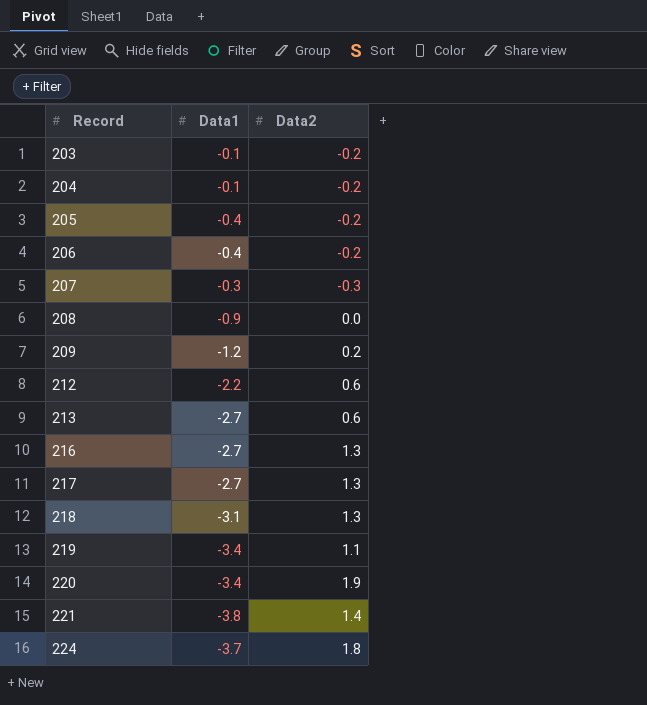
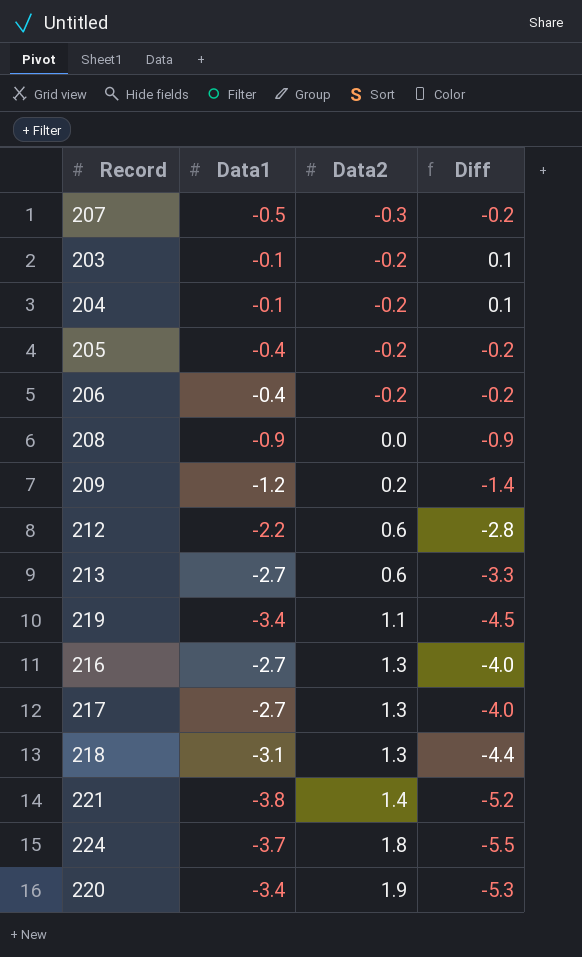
row order: Record ascending -> Data2 ascending
column Diff | formula: none -> [Data1] - [Data2]
207 | Data1: -0.3 -> -0.5

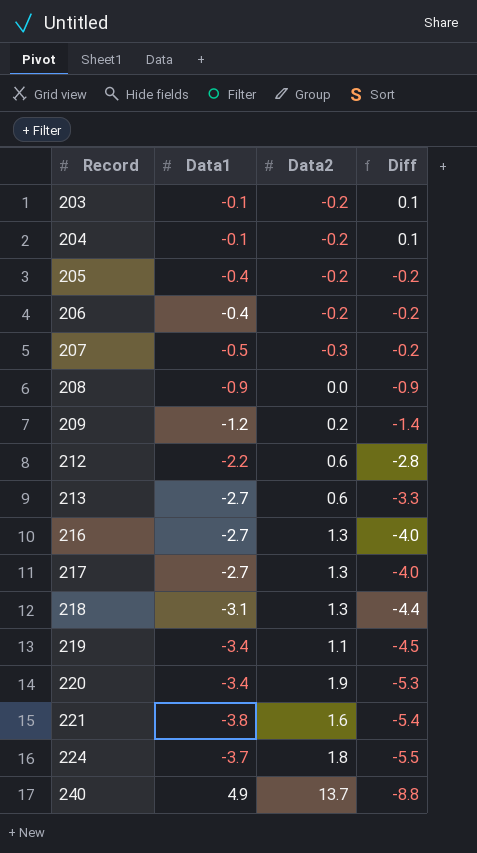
row order: Data2 ascending -> Record ascending
221 | Data2: 1.4 -> 1.6
221 | Diff: -5.2 -> -5.4
row 240: none -> 4.9 | 13.7 | -8.8

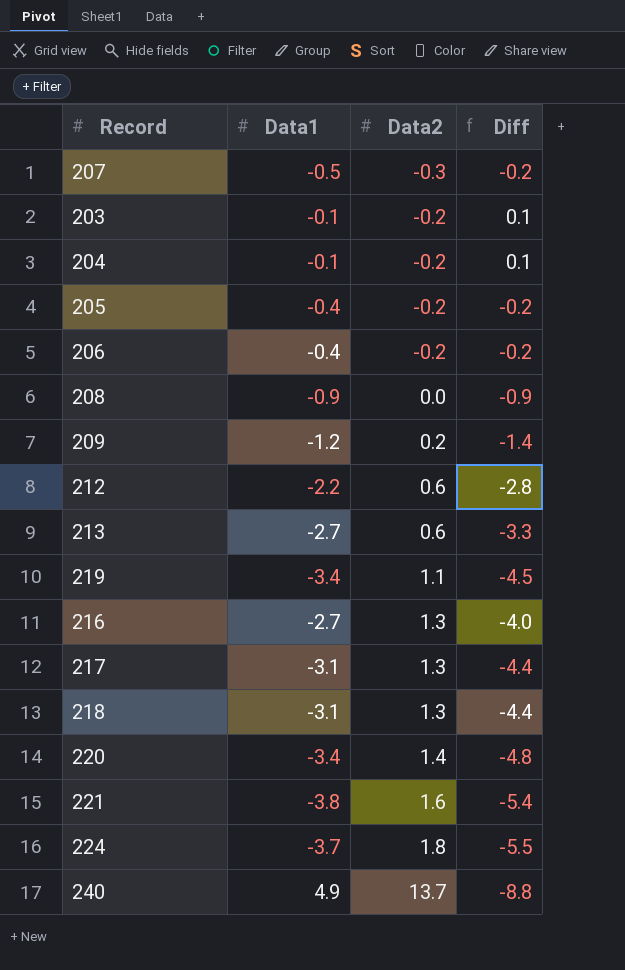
row order: Record ascending -> Data2 ascending
217 | Data1: -2.7 -> -3.1
217 | Diff: -4.0 -> -4.4
220 | Data2: 1.9 -> 1.4
220 | Diff: -5.3 -> -4.8

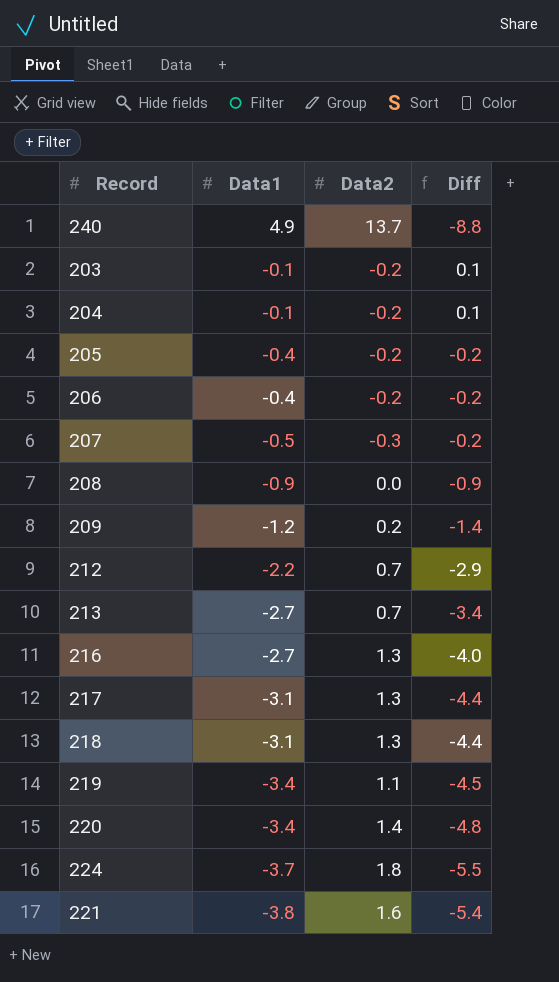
row order: Data2 ascending -> Data1 descending
212 | Data2: 0.6 -> 0.7
212 | Diff: -2.8 -> -2.9
213 | Data2: 0.6 -> 0.7
213 | Diff: -3.3 -> -3.4

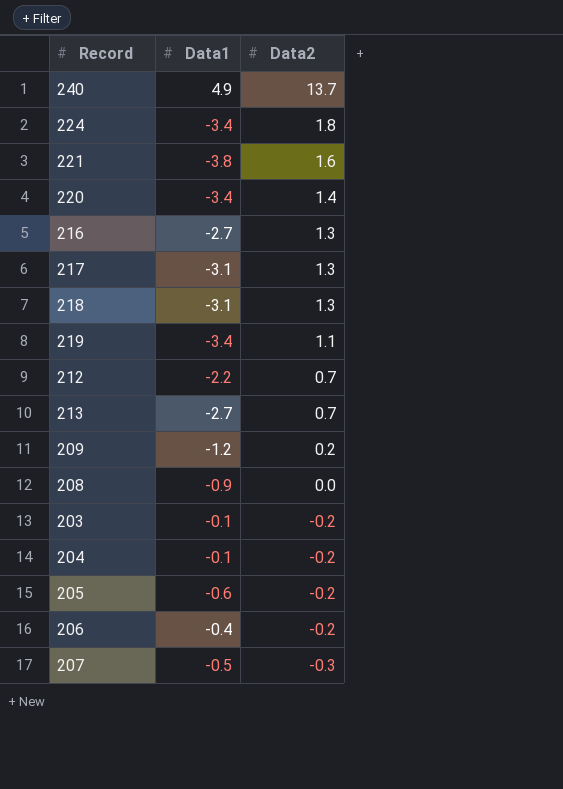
row order: Data1 descending -> Data2 descending
column Diff | formula: [Data1] - [Data2] -> none
224 | Data1: -3.7 -> -3.4
205 | Data1: -0.4 -> -0.6

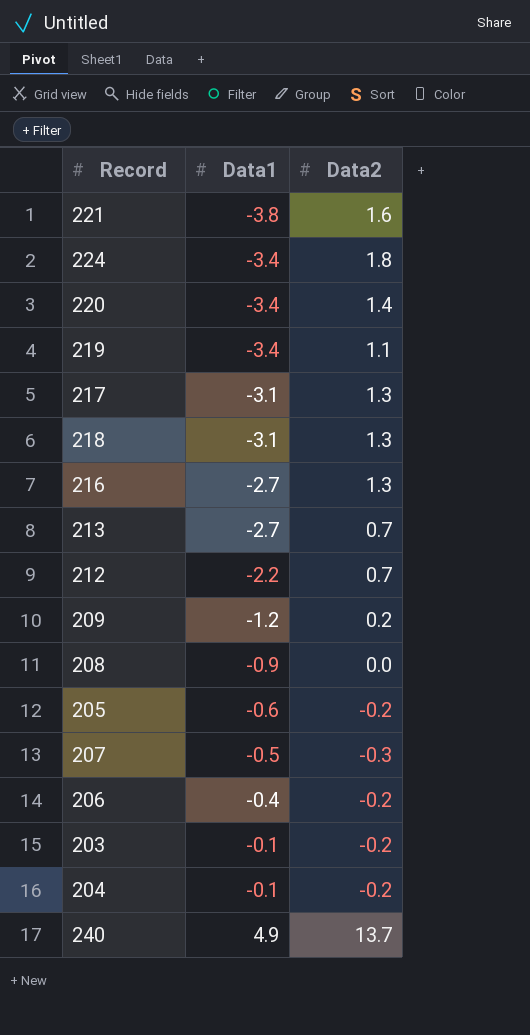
row order: Data2 descending -> Data1 ascending

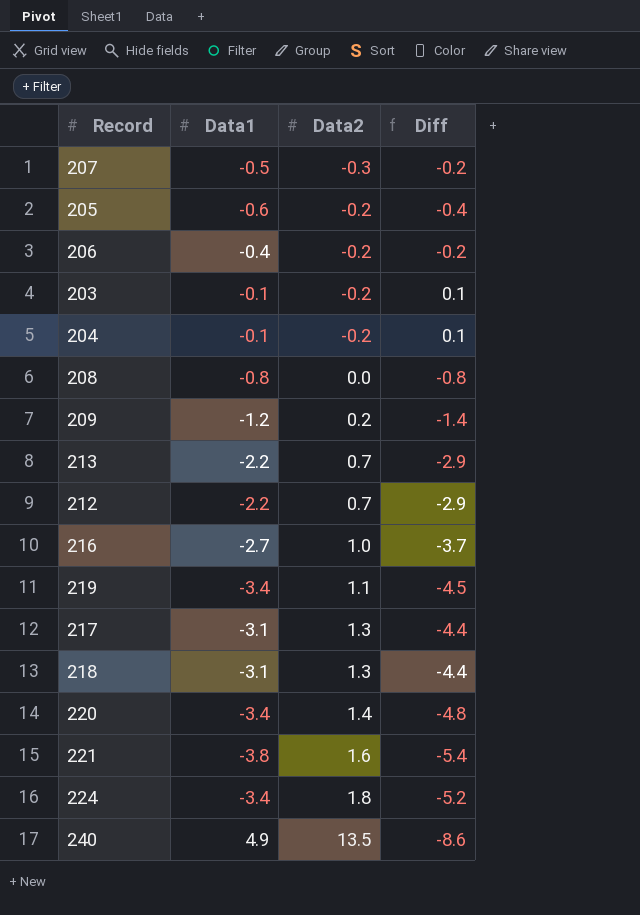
row order: Data1 ascending -> Data2 ascending
column Diff | formula: none -> [Data1] - [Data2]
208 | Data1: -0.9 -> -0.8
213 | Data1: -2.7 -> -2.2
216 | Data2: 1.3 -> 1.0
240 | Data2: 13.7 -> 13.5

